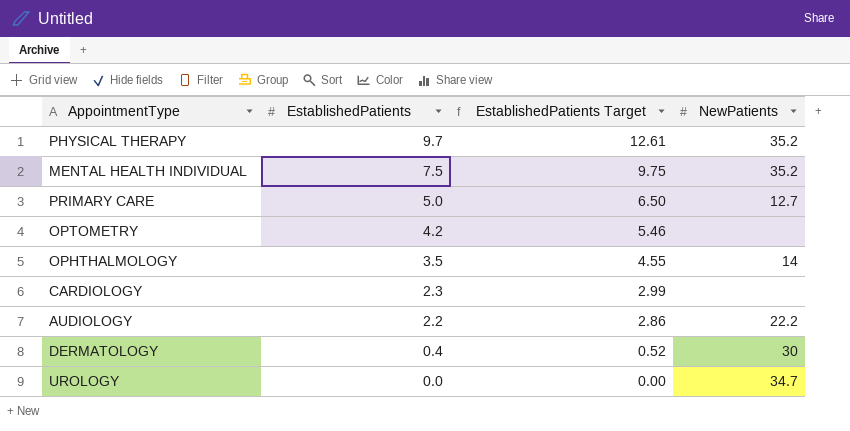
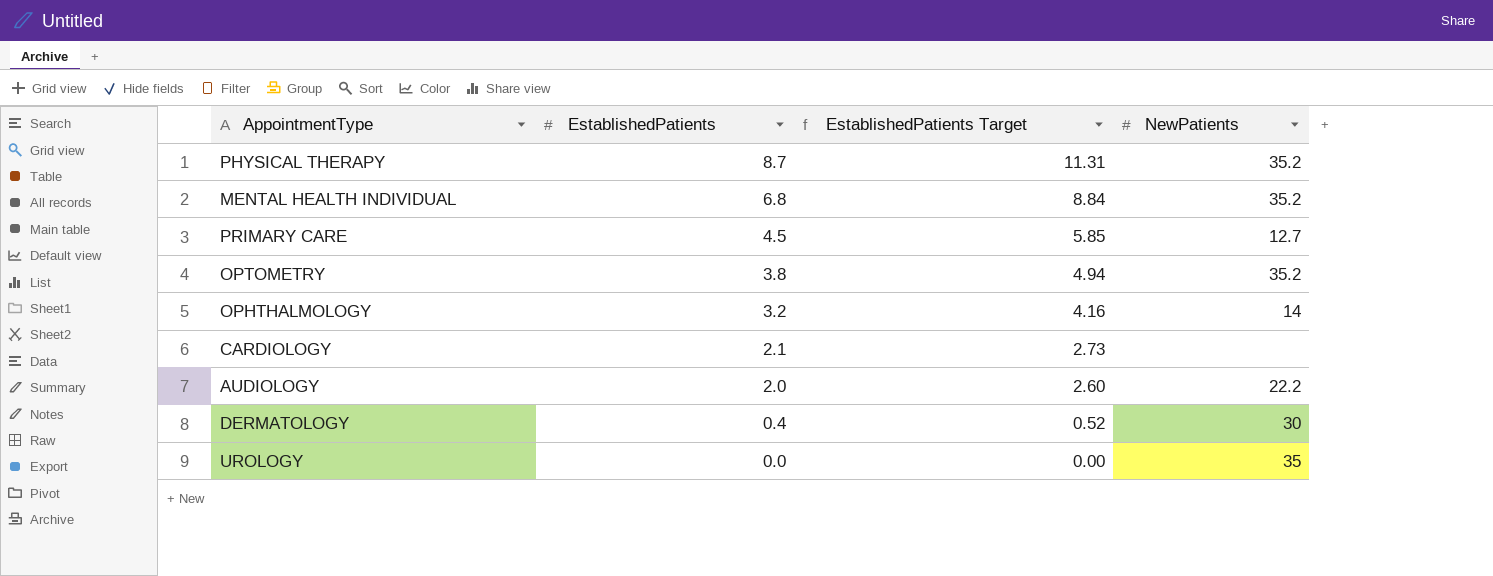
PHYSICAL THERAPY | EstablishedPatients: 9.7 -> 8.7
PHYSICAL THERAPY | EstablishedPatients Target: 12.61 -> 11.31
MENTAL HEALTH INDIVIDUAL | EstablishedPatients: 7.5 -> 6.8
MENTAL HEALTH INDIVIDUAL | EstablishedPatients Target: 9.75 -> 8.84
PRIMARY CARE | EstablishedPatients: 5.0 -> 4.5
PRIMARY CARE | EstablishedPatients Target: 6.50 -> 5.85
OPTOMETRY | EstablishedPatients: 4.2 -> 3.8
OPTOMETRY | EstablishedPatients Target: 5.46 -> 4.94
OPTOMETRY | NewPatients: none -> 35.2
OPHTHALMOLOGY | EstablishedPatients: 3.5 -> 3.2
OPHTHALMOLOGY | EstablishedPatients Target: 4.55 -> 4.16
CARDIOLOGY | EstablishedPatients: 2.3 -> 2.1
CARDIOLOGY | EstablishedPatients Target: 2.99 -> 2.73
AUDIOLOGY | EstablishedPatients: 2.2 -> 2.0
AUDIOLOGY | EstablishedPatients Target: 2.86 -> 2.60
UROLOGY | NewPatients: 34.7 -> 35

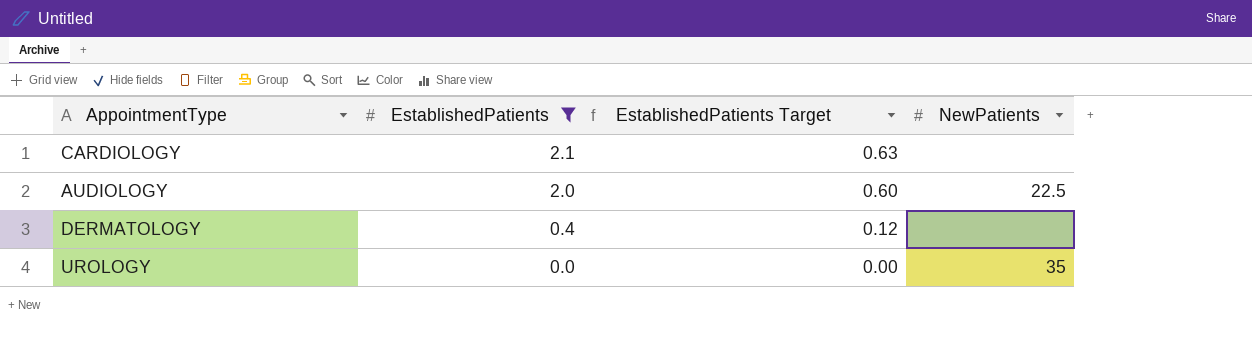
filter: none -> EstablishedPatients <= 2.1
column EstablishedPatients Target | formula: [EstablishedPatients] * 1.3 -> [EstablishedPatients] * 0.3
AUDIOLOGY | NewPatients: 22.2 -> 22.5
DERMATOLOGY | NewPatients: 30 -> none

